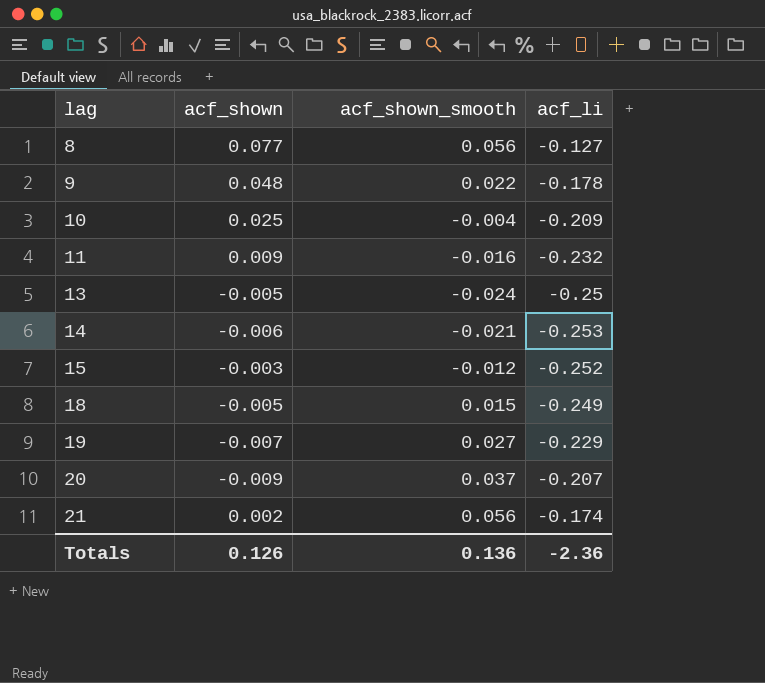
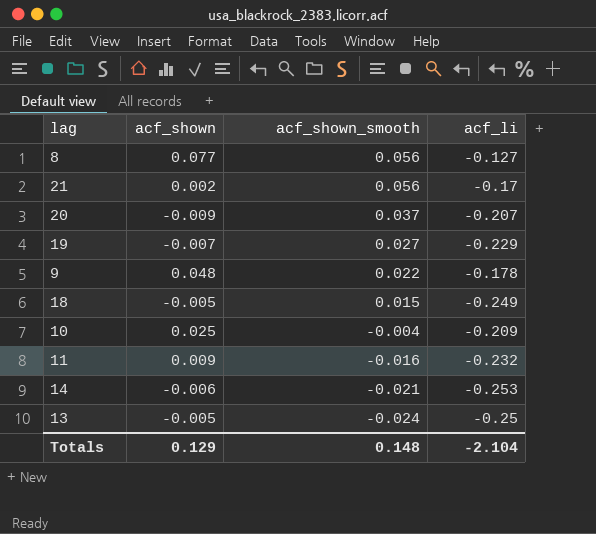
row order: lag ascending -> acf_shown_smooth descending
row 15: -0.003 | -0.012 | -0.252 -> none
21 | acf_li: -0.174 -> -0.17
Totals | acf_shown: 0.126 -> 0.129
Totals | acf_shown_smooth: 0.136 -> 0.148
Totals | acf_li: -2.36 -> -2.104

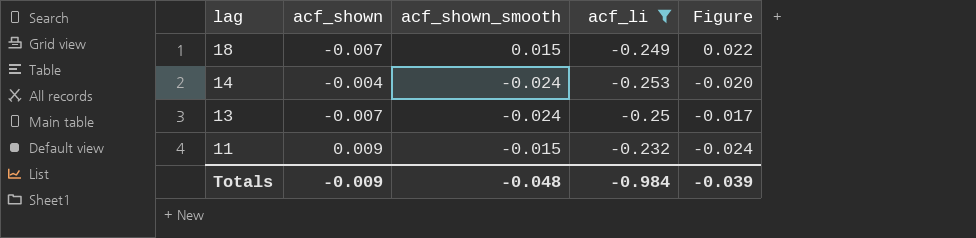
filter: none -> acf_li <= -0.232
row order: acf_shown_smooth descending -> lag descending
column Figure | formula: none -> [acf_shown_smooth] - [acf_shown]
18 | acf_shown: -0.005 -> -0.007
14 | acf_shown: -0.006 -> -0.004
14 | acf_shown_smooth: -0.021 -> -0.024
13 | acf_shown: -0.005 -> -0.007
11 | acf_shown_smooth: -0.016 -> -0.015
Totals | acf_shown: 0.129 -> -0.009
Totals | acf_shown_smooth: 0.148 -> -0.048
Totals | acf_li: -2.104 -> -0.984

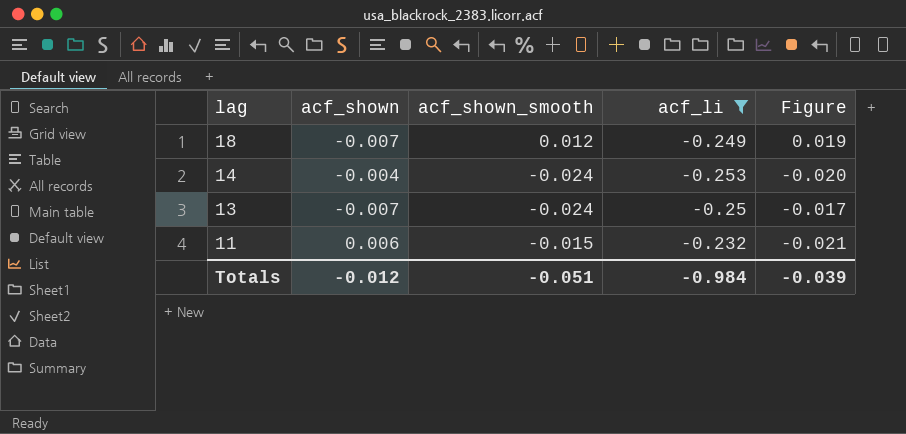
18 | acf_shown_smooth: 0.015 -> 0.012
18 | Figure: 0.022 -> 0.019
11 | acf_shown: 0.009 -> 0.006
11 | Figure: -0.024 -> -0.021
Totals | acf_shown: -0.009 -> -0.012
Totals | acf_shown_smooth: -0.048 -> -0.051

